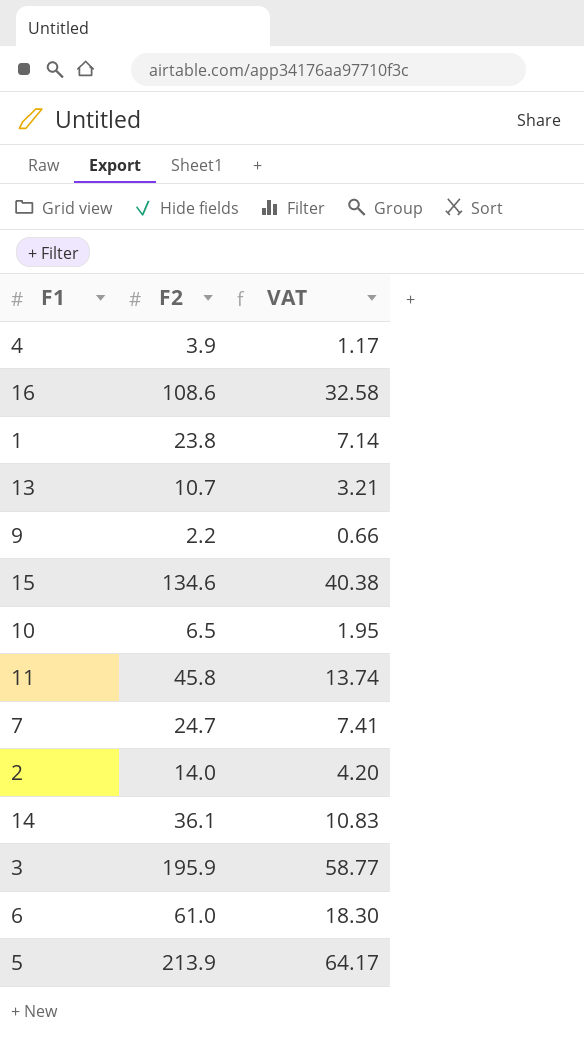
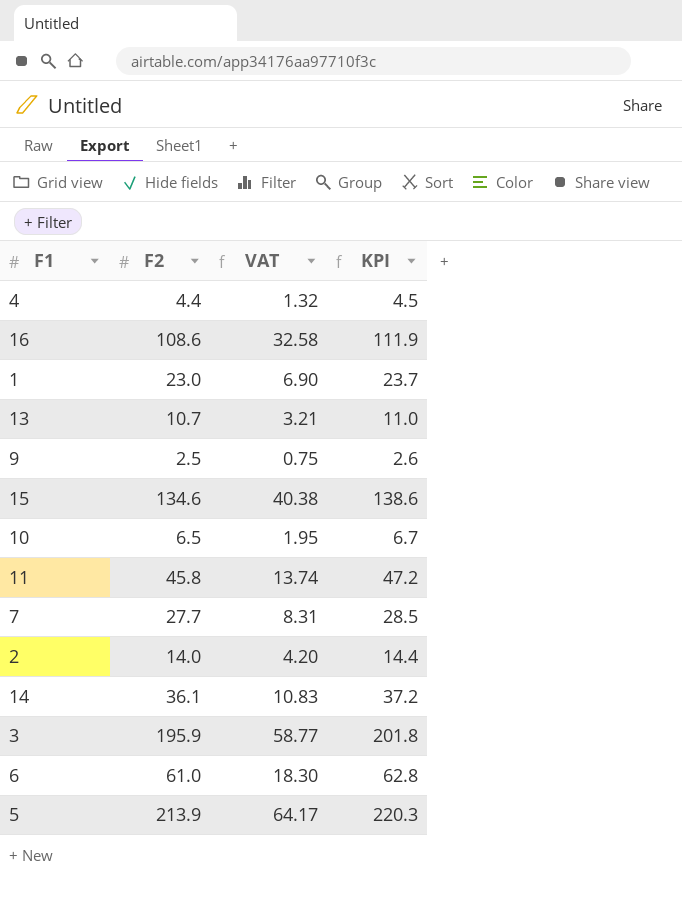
column KPI | formula: none -> [F2] * 1.03
4 | F2: 3.9 -> 4.4
4 | VAT: 1.17 -> 1.32
1 | F2: 23.8 -> 23.0
1 | VAT: 7.14 -> 6.90
9 | F2: 2.2 -> 2.5
9 | VAT: 0.66 -> 0.75
7 | F2: 24.7 -> 27.7
7 | VAT: 7.41 -> 8.31

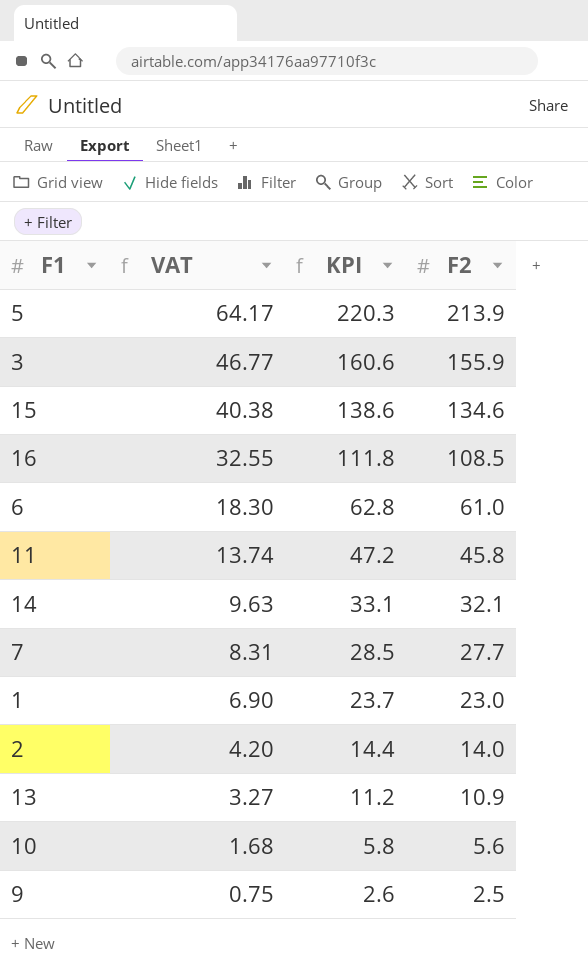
row order: none -> VAT descending
column F2 | position: 2 -> 4
row 4: 4.4 | 1.32 | 4.5 -> none
3 | VAT: 58.77 -> 46.77
3 | KPI: 201.8 -> 160.6
3 | F2: 195.9 -> 155.9
16 | VAT: 32.58 -> 32.55
16 | KPI: 111.9 -> 111.8
16 | F2: 108.6 -> 108.5
14 | VAT: 10.83 -> 9.63
14 | KPI: 37.2 -> 33.1
14 | F2: 36.1 -> 32.1
13 | VAT: 3.21 -> 3.27
13 | KPI: 11.0 -> 11.2
13 | F2: 10.7 -> 10.9
10 | VAT: 1.95 -> 1.68
10 | KPI: 6.7 -> 5.8
10 | F2: 6.5 -> 5.6

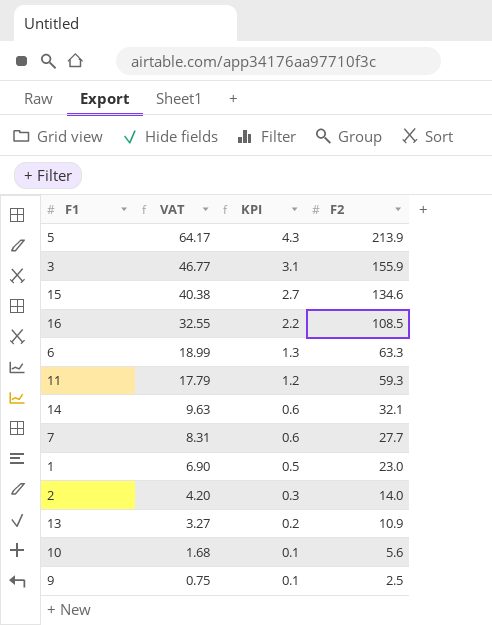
column KPI | formula: [F2] * 1.03 -> [F2] * 0.02
6 | VAT: 18.30 -> 18.99
6 | F2: 61.0 -> 63.3
11 | VAT: 13.74 -> 17.79
11 | F2: 45.8 -> 59.3

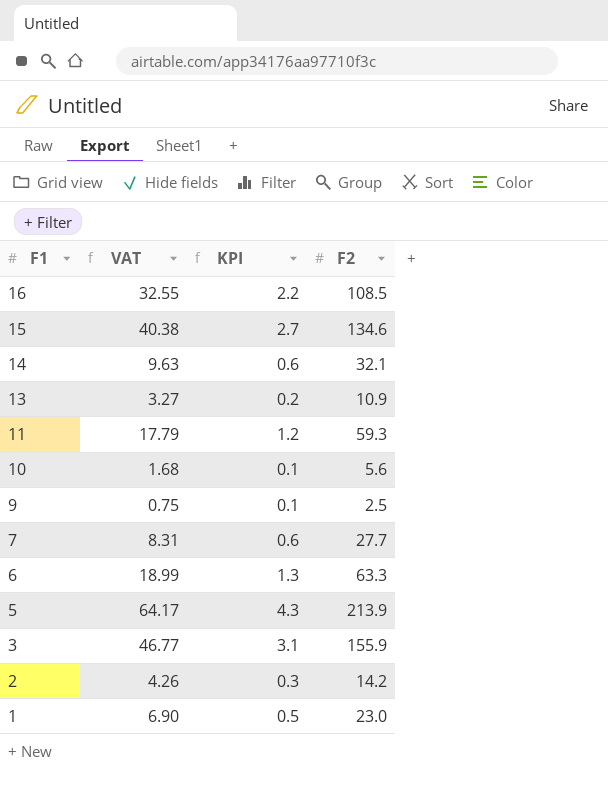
row order: VAT descending -> F1 descending
2 | VAT: 4.20 -> 4.26
2 | F2: 14.0 -> 14.2

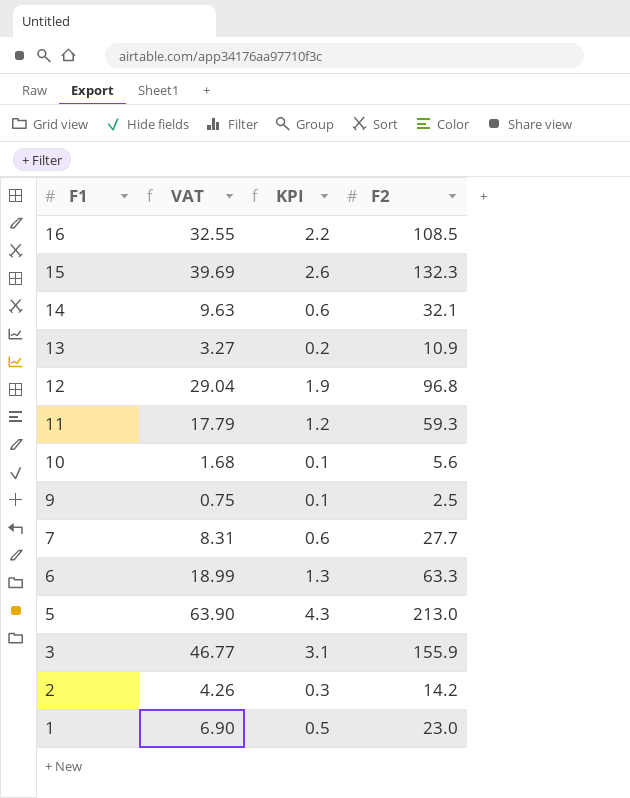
15 | VAT: 40.38 -> 39.69
15 | KPI: 2.7 -> 2.6
15 | F2: 134.6 -> 132.3
row 12: none -> 29.04 | 1.9 | 96.8
5 | VAT: 64.17 -> 63.90
5 | F2: 213.9 -> 213.0

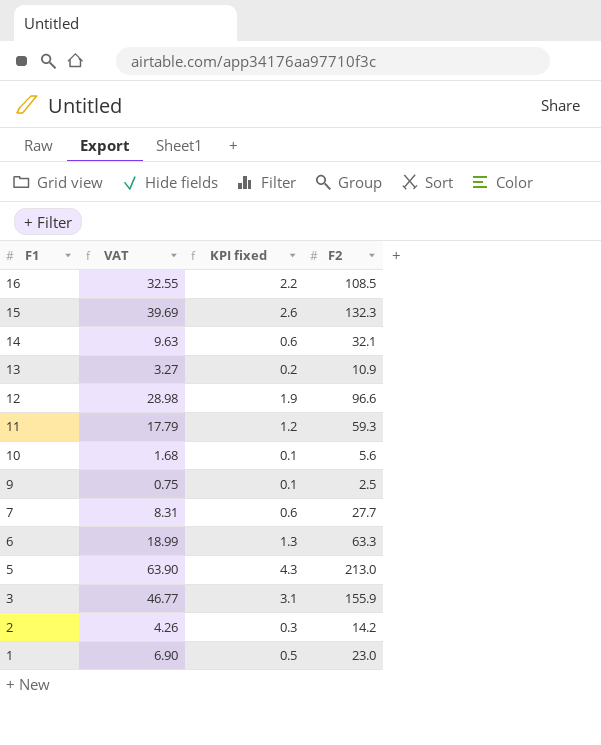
column name: KPI -> KPI fixed
12 | VAT: 29.04 -> 28.98
12 | F2: 96.8 -> 96.6

